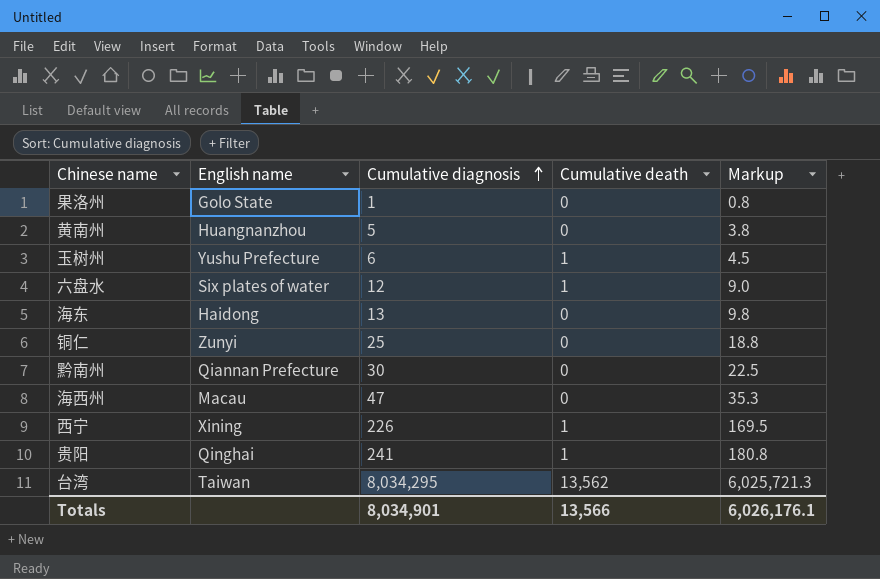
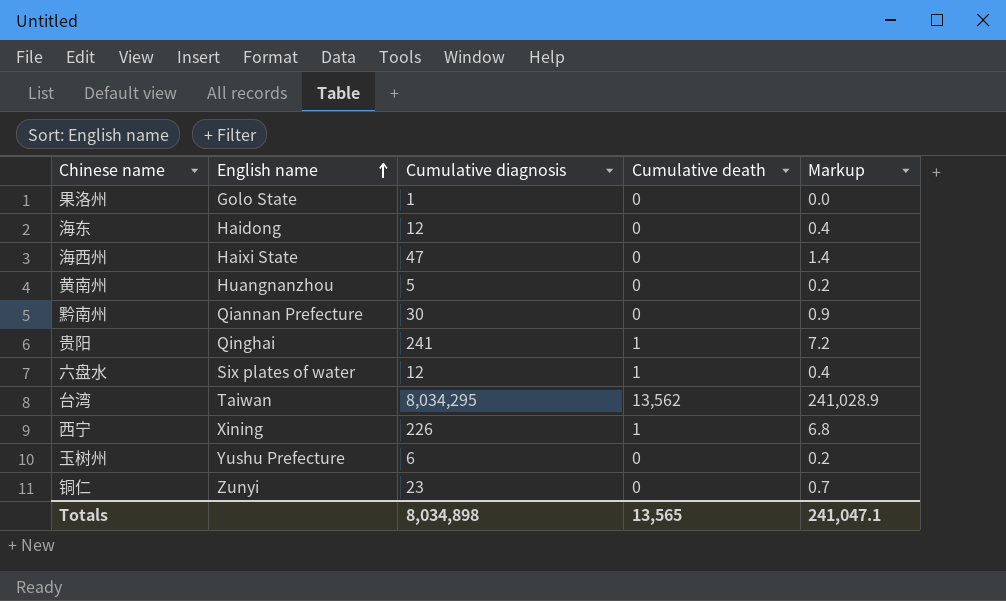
row order: Cumulative diagnosis ascending -> English name ascending
column Markup | formula: [Cumulative diagnosis] * 0.75 -> [Cumulative diagnosis] * 0.03
海东 | Cumulative diagnosis: 13 -> 12
海西州 | English name: Macau -> Haixi State
玉树州 | Cumulative death: 1 -> 0
铜仁 | Cumulative diagnosis: 25 -> 23
Totals | Cumulative diagnosis: 8,034,901 -> 8,034,898
Totals | Cumulative death: 13,566 -> 13,565
Totals | Markup: 6,026,176.1 -> 241,047.1

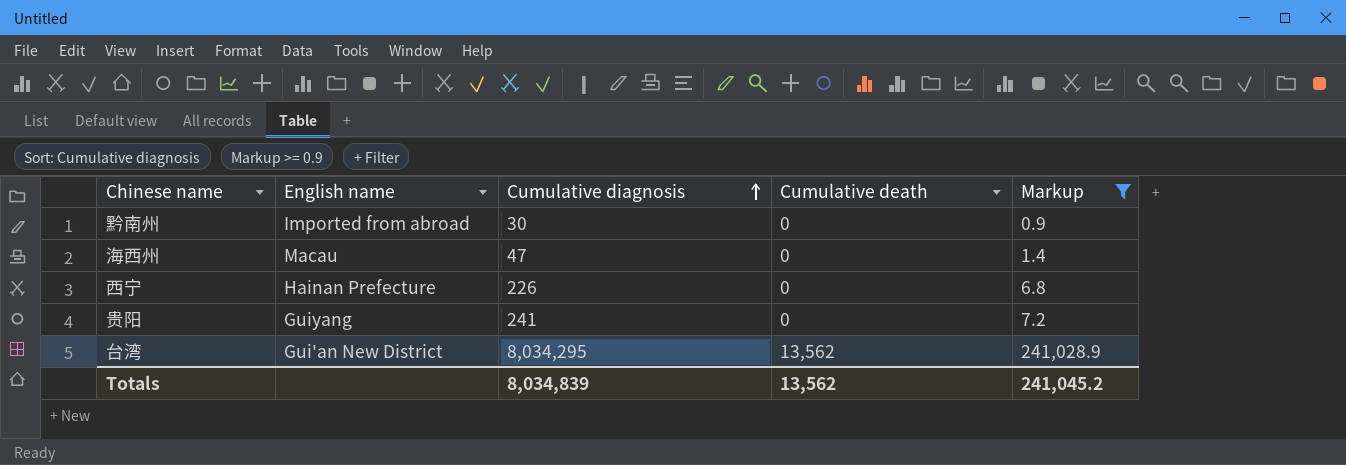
filter: none -> Markup >= 0.9
row order: English name ascending -> Cumulative diagnosis ascending
黔南州 | English name: Qiannan Prefecture -> Imported from abroad
海西州 | English name: Haixi State -> Macau
西宁 | English name: Xining -> Hainan Prefecture
西宁 | Cumulative death: 1 -> 0
贵阳 | English name: Qinghai -> Guiyang
贵阳 | Cumulative death: 1 -> 0
台湾 | English name: Taiwan -> Gui'an New District
Totals | Cumulative diagnosis: 8,034,898 -> 8,034,839
Totals | Cumulative death: 13,565 -> 13,562
Totals | Markup: 241,047.1 -> 241,045.2

